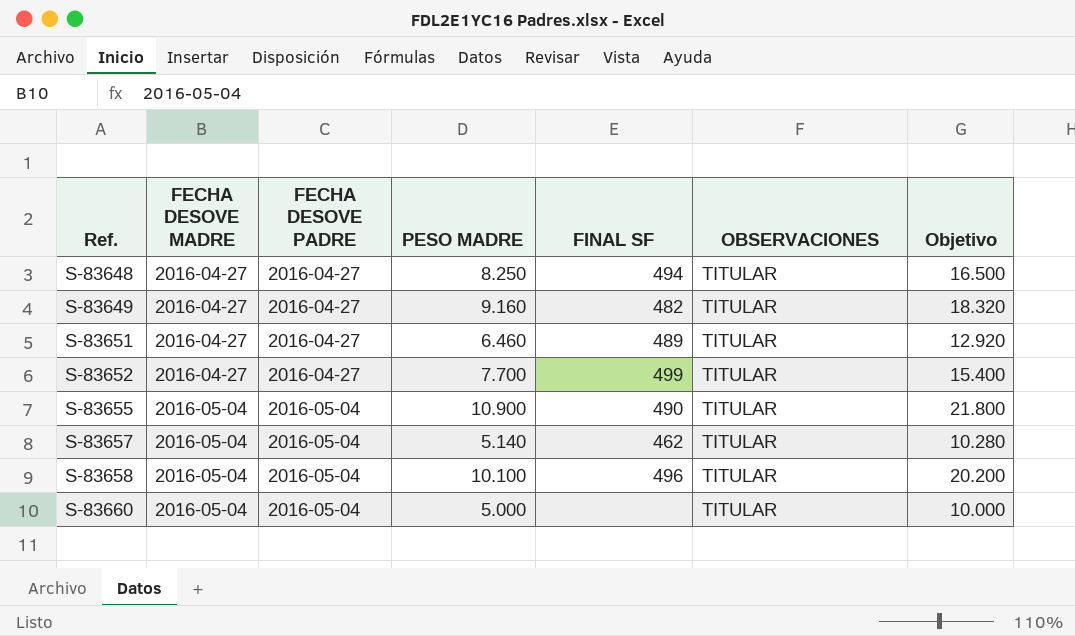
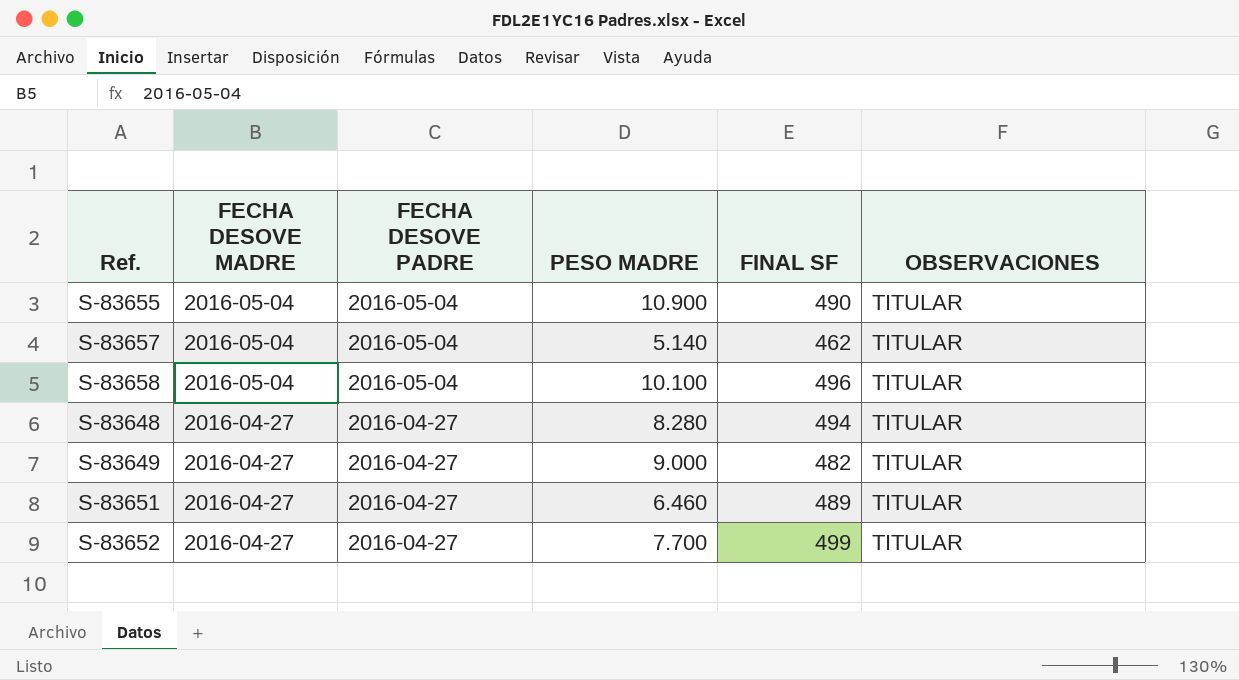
row order: Ref. ascending -> FECHA DESOVE MADRE descending
column Objetivo | formula: [PESO MADRE] * 2 -> none
row S-83660: 2016-05-04 | 2016-05-04 | 5.000 | none | TITULAR | 10.000 -> none
S-83648 | PESO MADRE: 8.250 -> 8.280
S-83649 | PESO MADRE: 9.160 -> 9.000

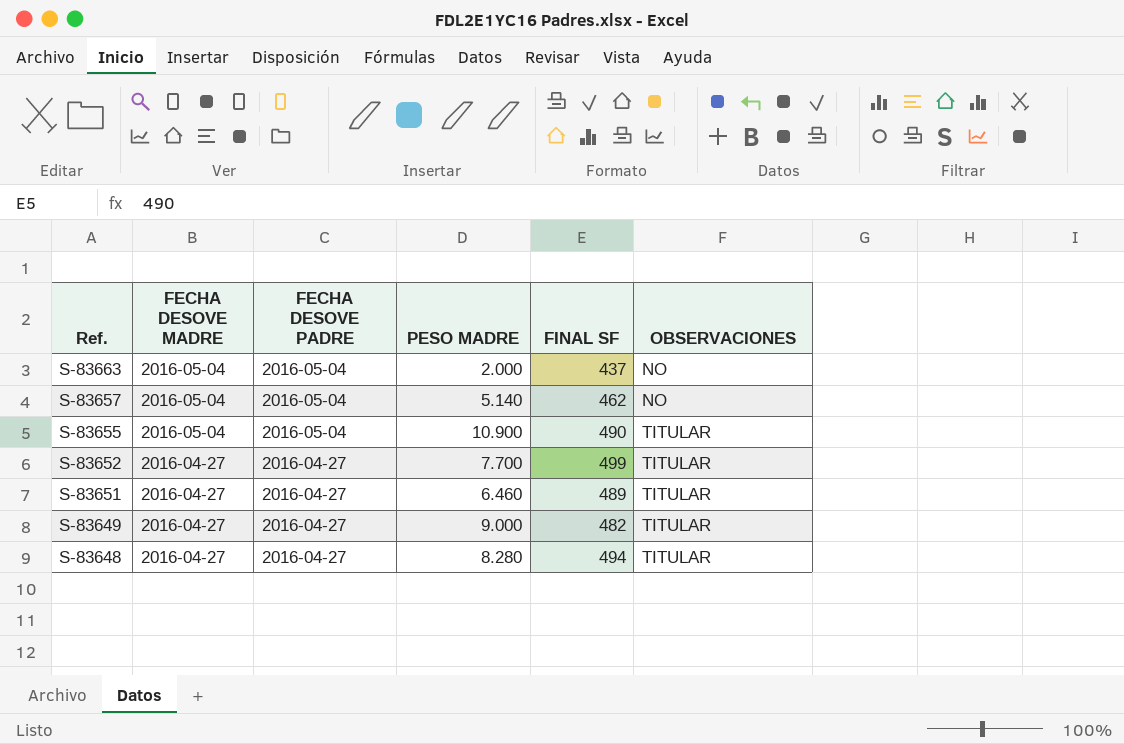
row order: FECHA DESOVE MADRE descending -> Ref. descending
row S-83658: 2016-05-04 | 2016-05-04 | 10.100 | 496 | TITULAR -> none
row S-83663: none -> 2016-05-04 | 2016-05-04 | 2.000 | 437 | NO
S-83657 | OBSERVACIONES: TITULAR -> NO

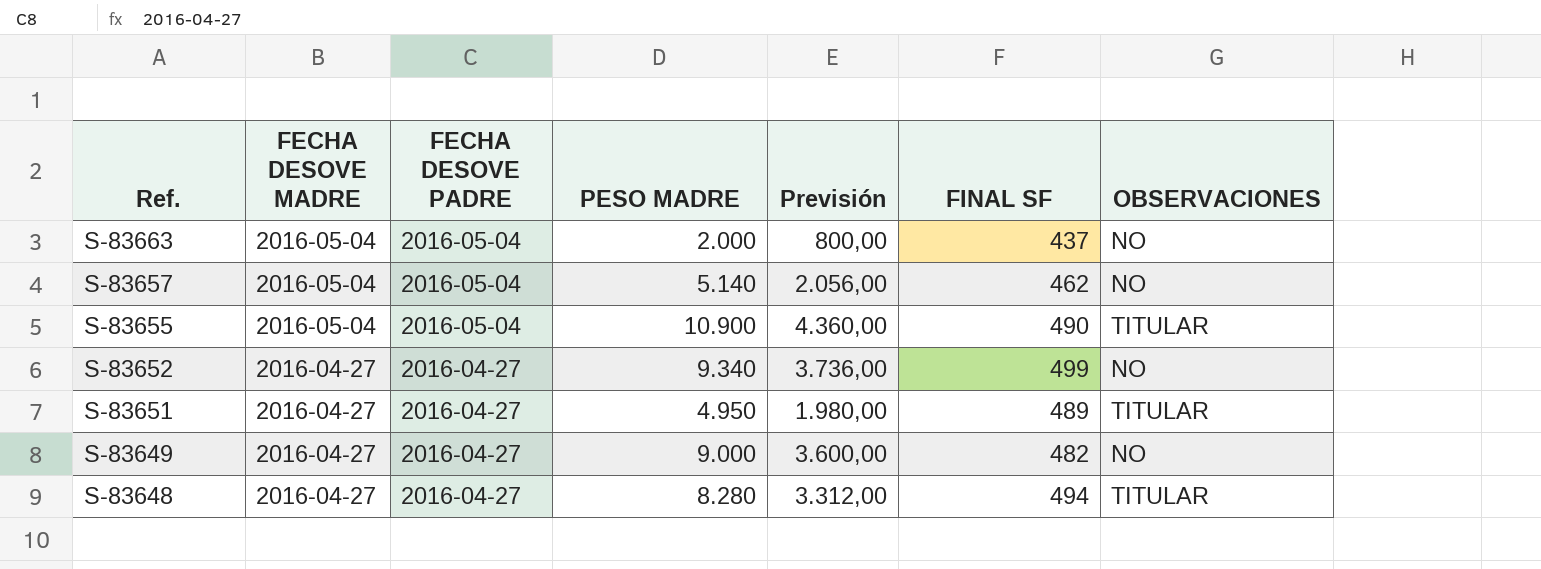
column Previsión | formula: none -> [PESO MADRE] * 0,4
S-83652 | PESO MADRE: 7.700 -> 9.340
S-83652 | OBSERVACIONES: TITULAR -> NO
S-83651 | PESO MADRE: 6.460 -> 4.950
S-83649 | OBSERVACIONES: TITULAR -> NO

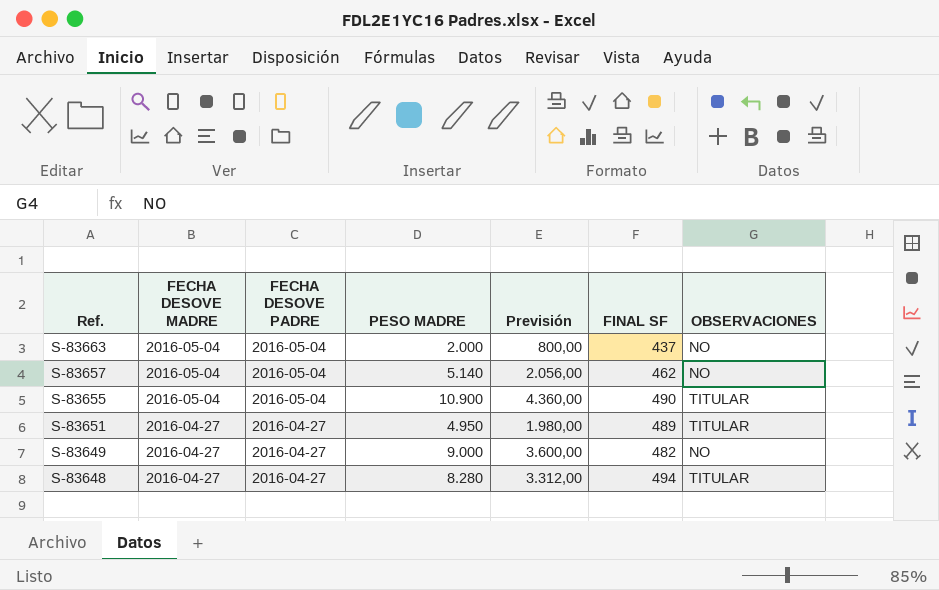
row S-83652: 2016-04-27 | 2016-04-27 | 9.340 | 3.736,00 | 499 | NO -> none

